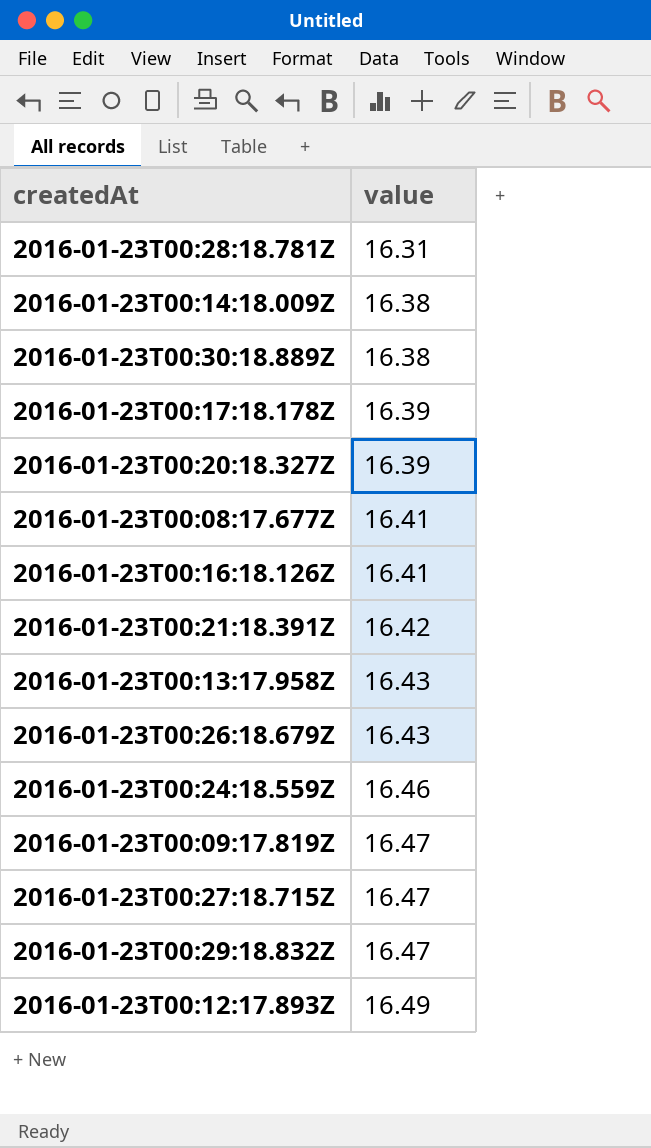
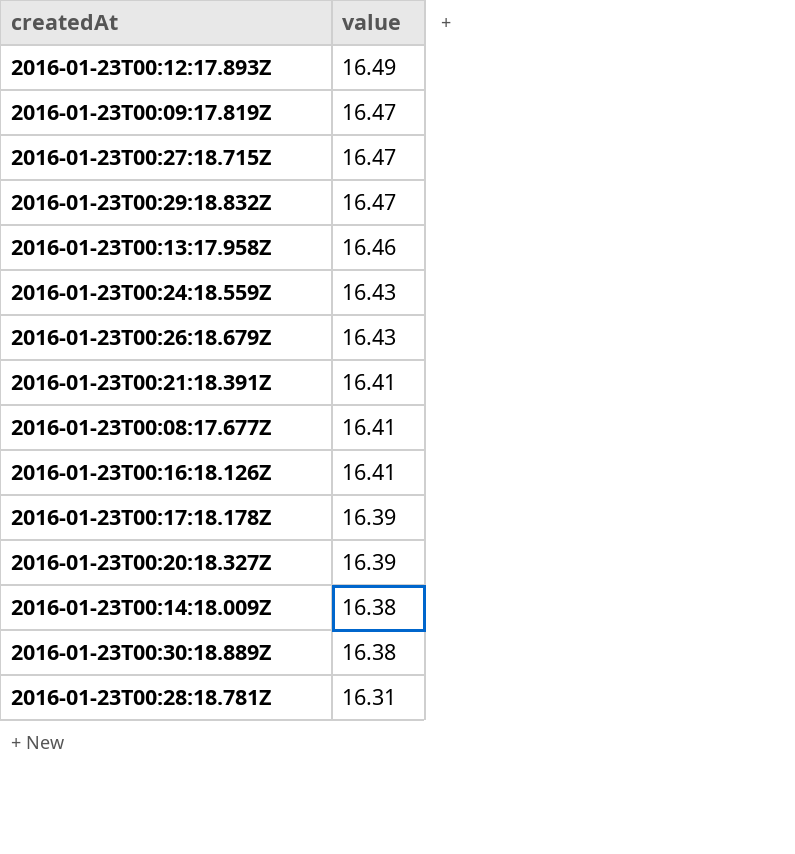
row order: value ascending -> value descending
2016-01-23T00:13:17.958Z | value: 16.43 -> 16.46
2016-01-23T00:24:18.559Z | value: 16.46 -> 16.43
2016-01-23T00:21:18.391Z | value: 16.42 -> 16.41

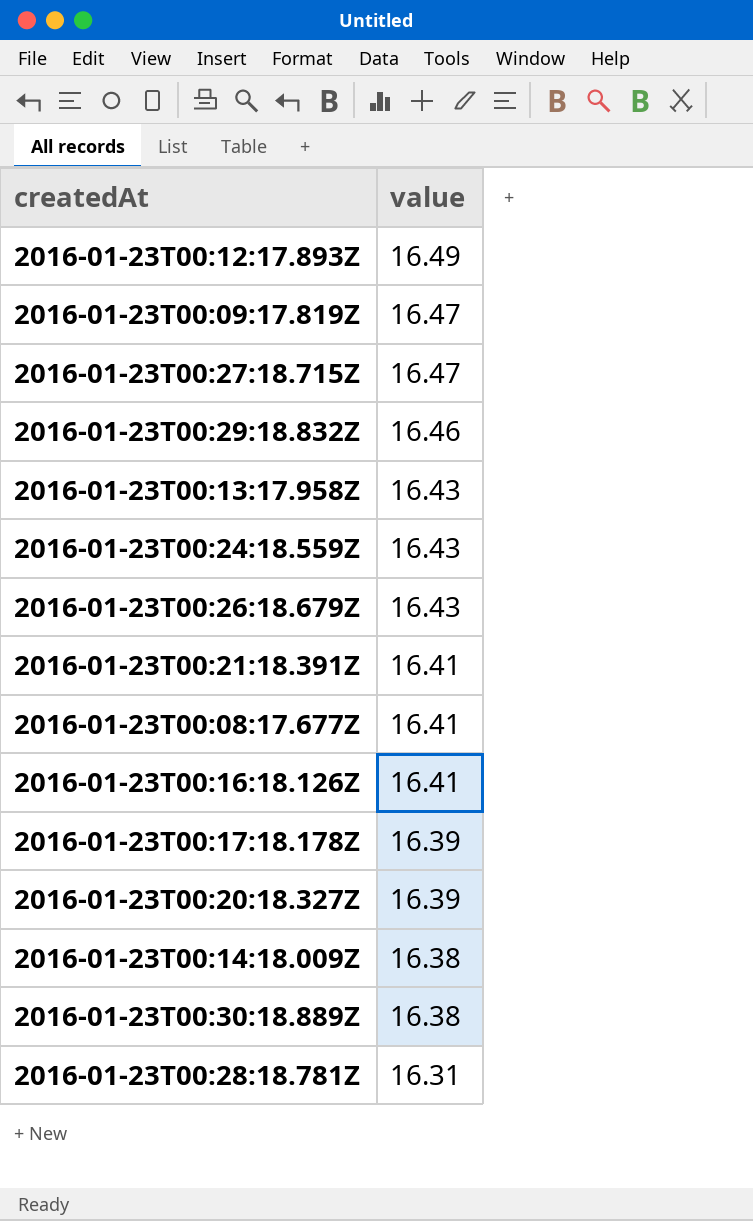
2016-01-23T00:29:18.832Z | value: 16.47 -> 16.46
2016-01-23T00:13:17.958Z | value: 16.46 -> 16.43

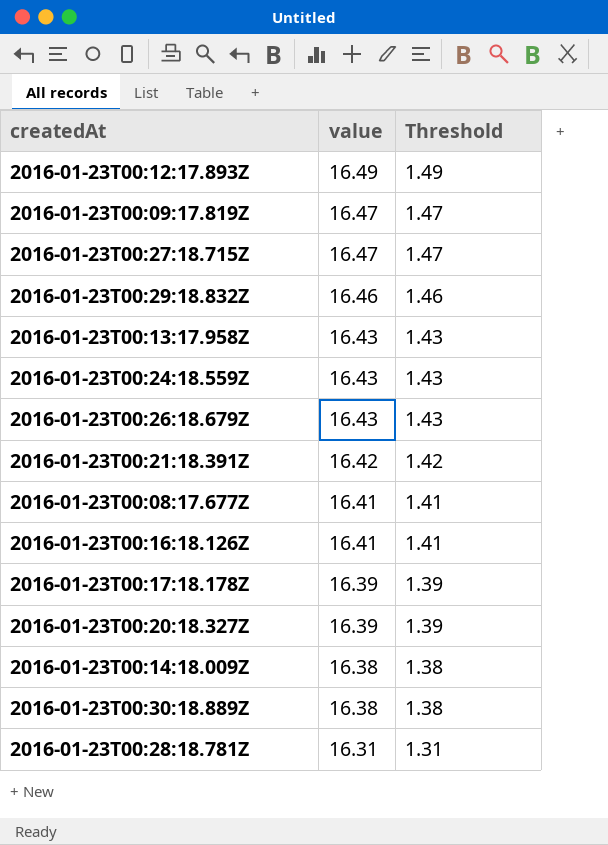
column Threshold | formula: none -> [value] - 15
2016-01-23T00:21:18.391Z | value: 16.41 -> 16.42

